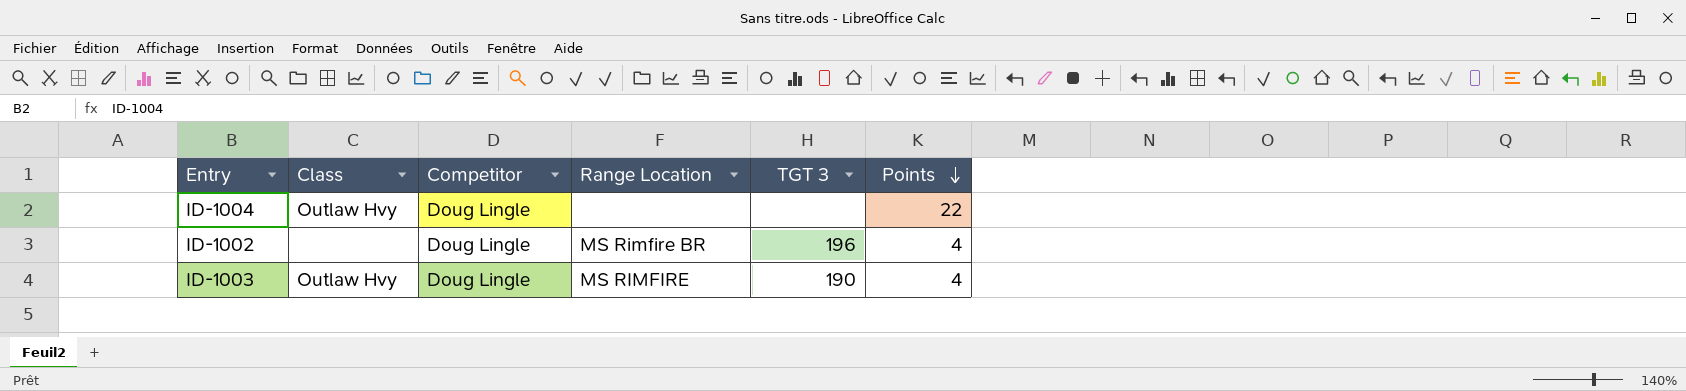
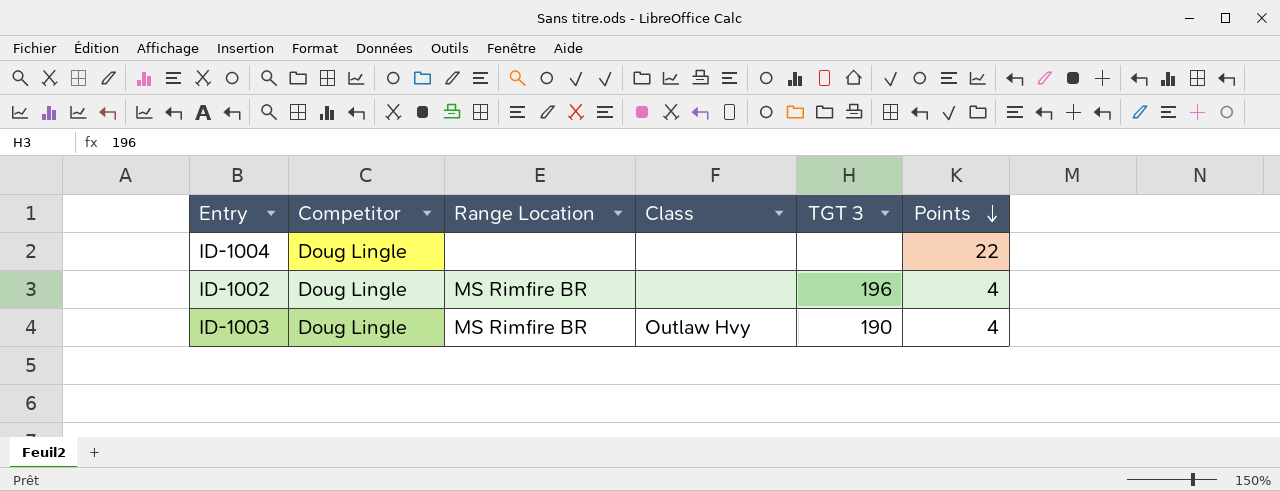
column Class | position: 2 -> 4
ID-1004 | Class: Outlaw Hvy -> none
ID-1003 | Range Location: MS RIMFIRE -> MS Rimfire BR

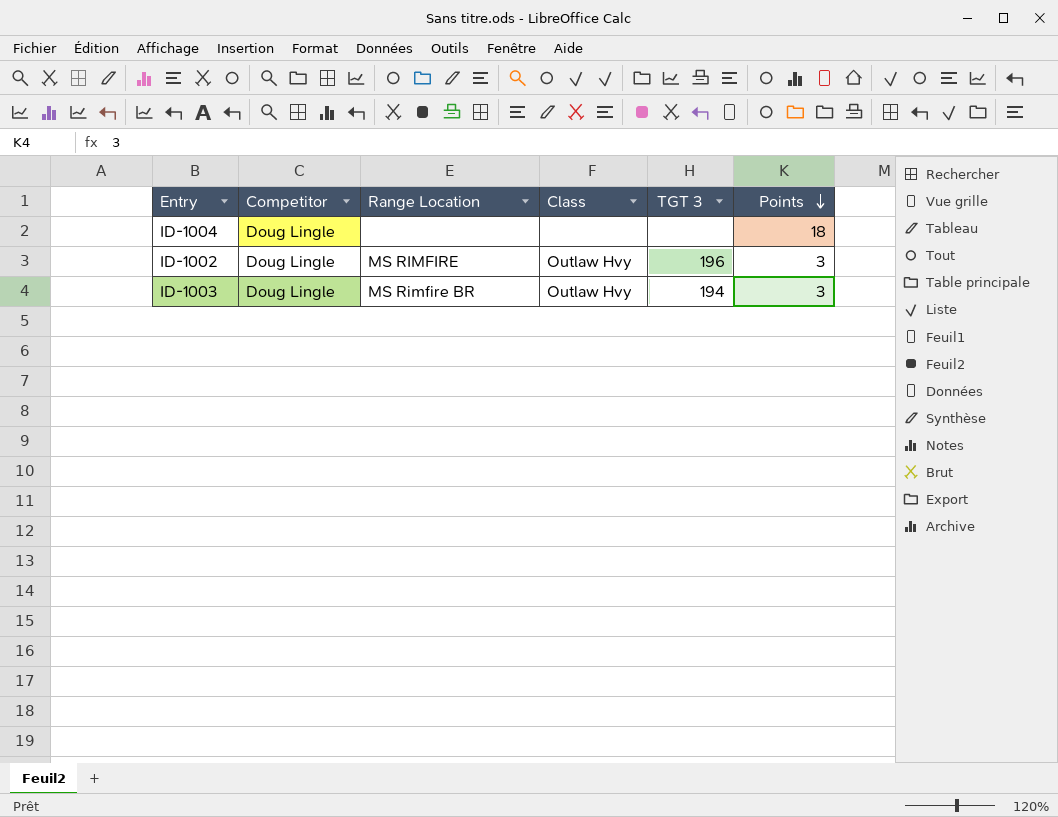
ID-1004 | Points: 22 -> 18
ID-1002 | Range Location: MS Rimfire BR -> MS RIMFIRE
ID-1002 | Class: none -> Outlaw Hvy
ID-1002 | Points: 4 -> 3
ID-1003 | TGT 3: 190 -> 194
ID-1003 | Points: 4 -> 3

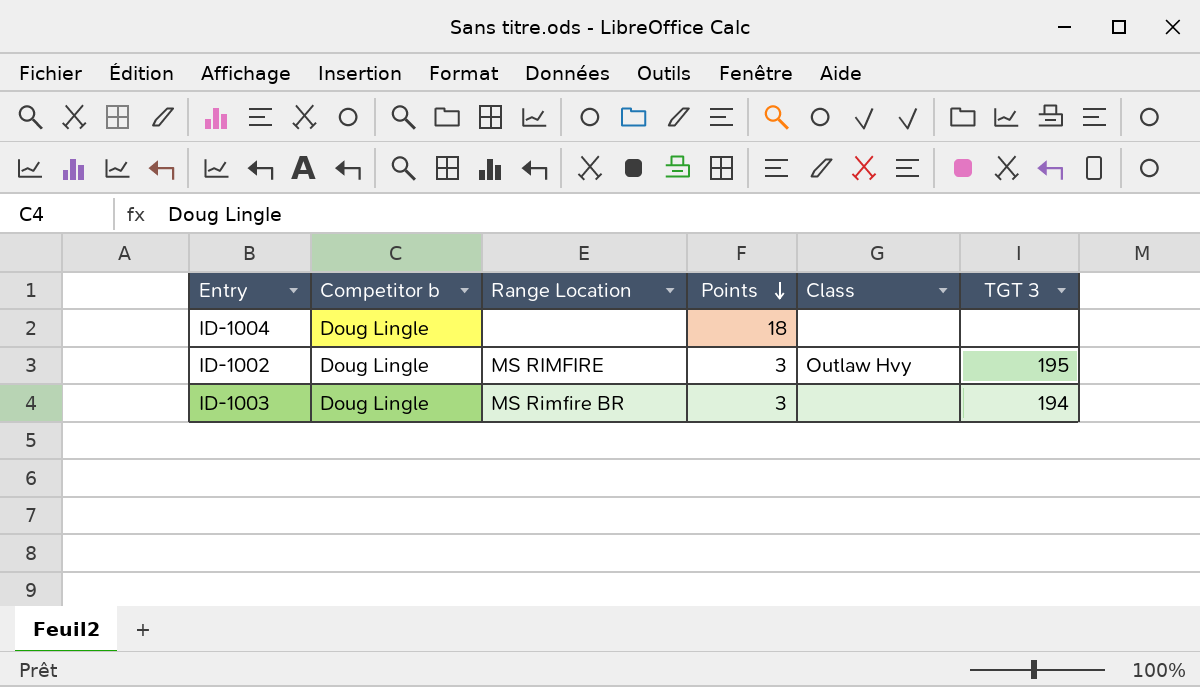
column name: Competitor -> Competitor b
column Points | position: 6 -> 4
ID-1002 | TGT 3: 196 -> 195
ID-1003 | Class: Outlaw Hvy -> none

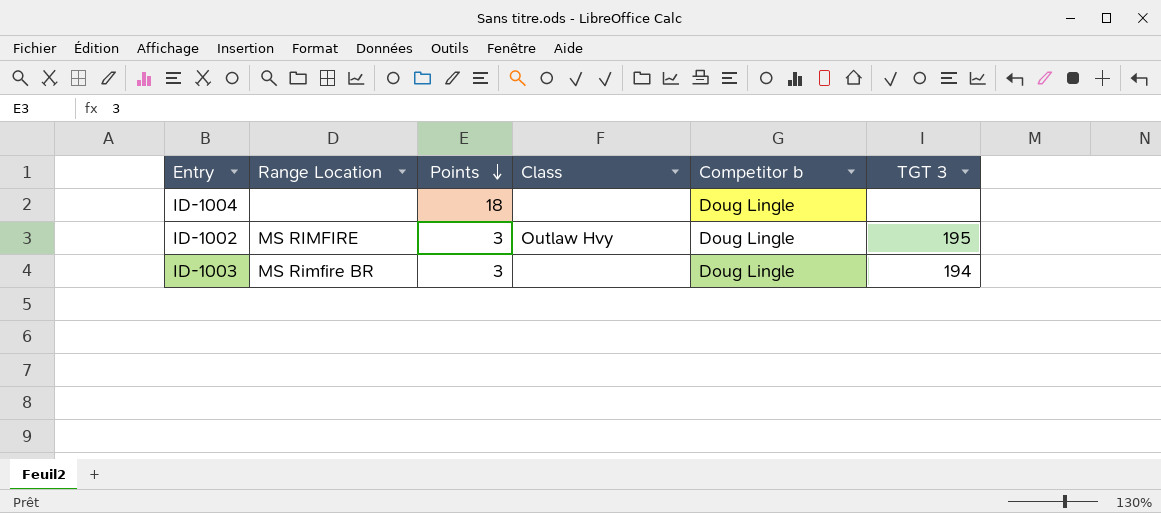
column Competitor b | position: 2 -> 5

